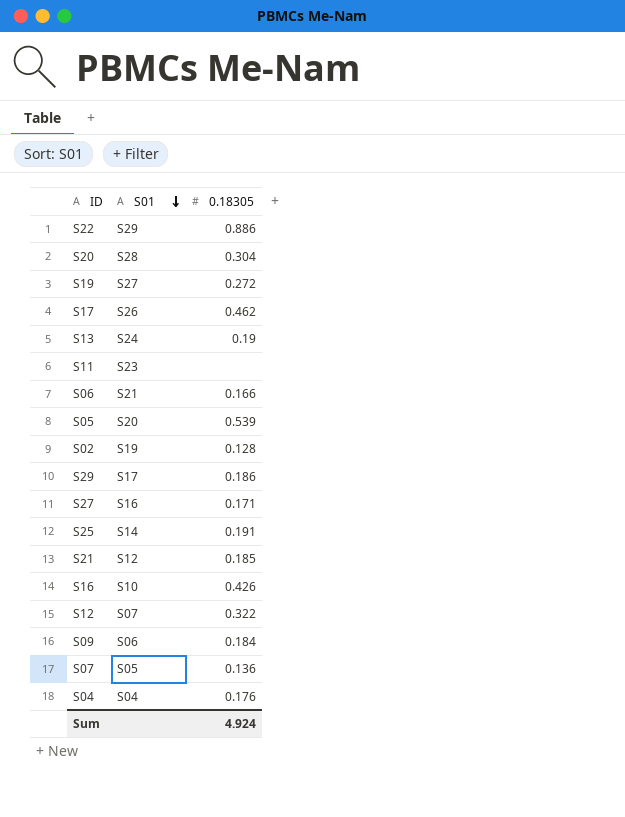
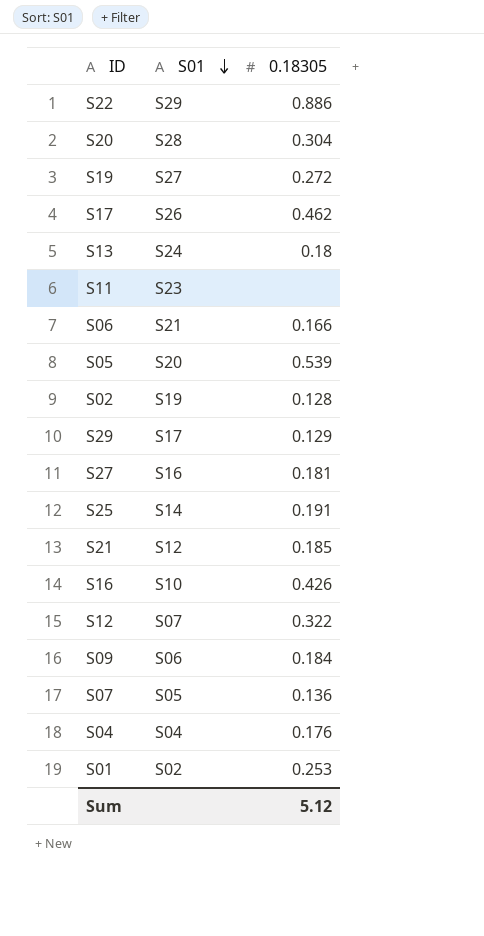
S13 | 0.18305: 0.19 -> 0.18
S29 | 0.18305: 0.186 -> 0.129
S27 | 0.18305: 0.171 -> 0.181
row S01: none -> S02 | 0.253
Sum | 0.18305: 4.924 -> 5.12

